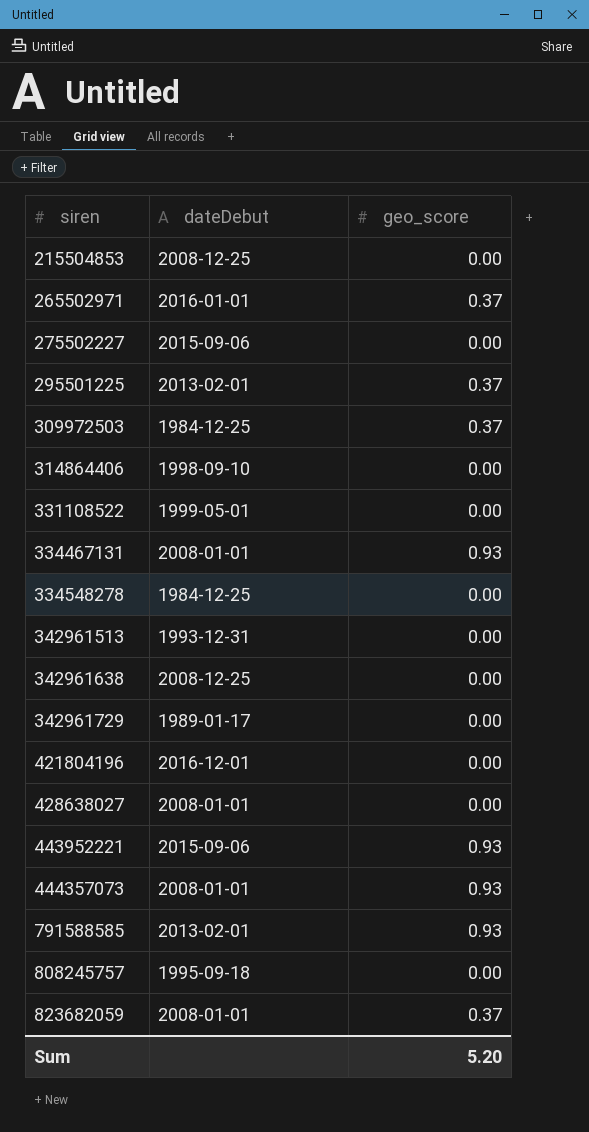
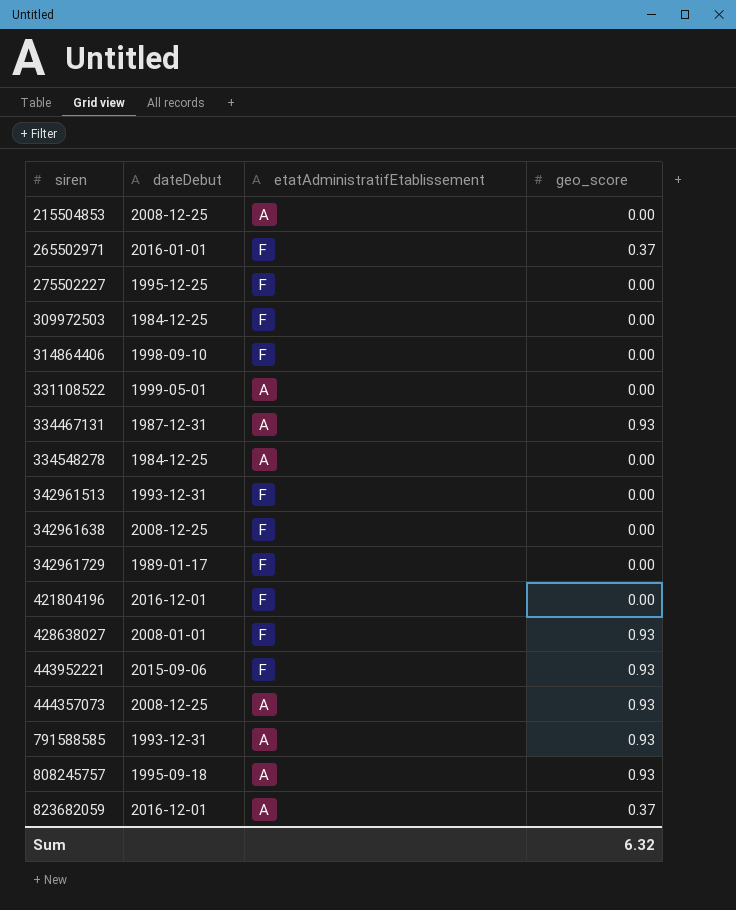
column etatAdministratifEtablissement | position: none -> 3
row 295501225: 2013-02-01 | 0.37 -> none
275502227 | dateDebut: 2015-09-06 -> 1995-12-25
309972503 | geo_score: 0.37 -> 0.00
334467131 | dateDebut: 2008-01-01 -> 1987-12-31
428638027 | geo_score: 0.00 -> 0.93
444357073 | dateDebut: 2008-01-01 -> 2008-12-25
791588585 | dateDebut: 2013-02-01 -> 1993-12-31
808245757 | geo_score: 0.00 -> 0.93
823682059 | dateDebut: 2008-01-01 -> 2016-12-01
Sum | geo_score: 5.20 -> 6.32

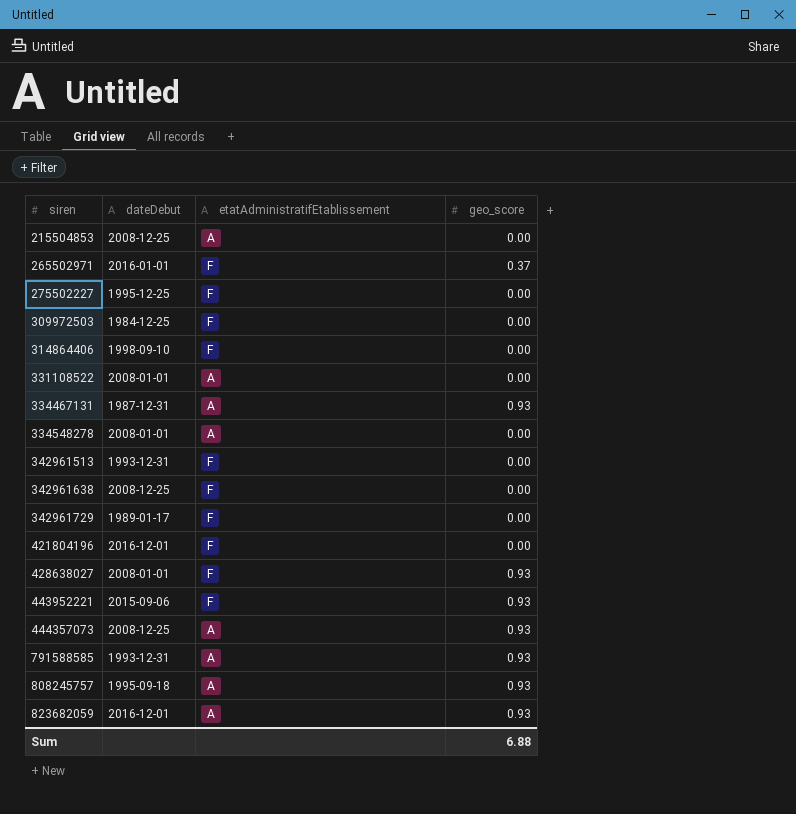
331108522 | dateDebut: 1999-05-01 -> 2008-01-01
334548278 | dateDebut: 1984-12-25 -> 2008-01-01
823682059 | geo_score: 0.37 -> 0.93
Sum | geo_score: 6.32 -> 6.88

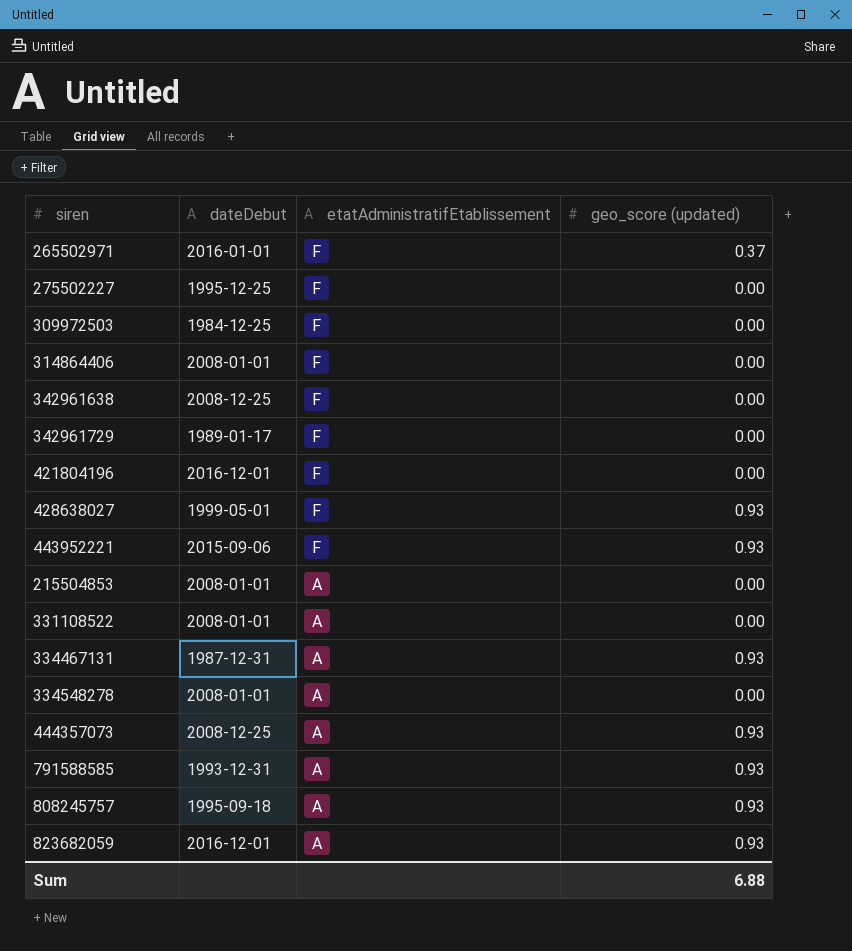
row order: siren ascending -> etatAdministratifEtablissement descending
column name: geo_score -> geo_score (updated)
row 342961513: 1993-12-31 | F | 0.00 -> none
314864406 | dateDebut: 1998-09-10 -> 2008-01-01
428638027 | dateDebut: 2008-01-01 -> 1999-05-01
215504853 | dateDebut: 2008-12-25 -> 2008-01-01

